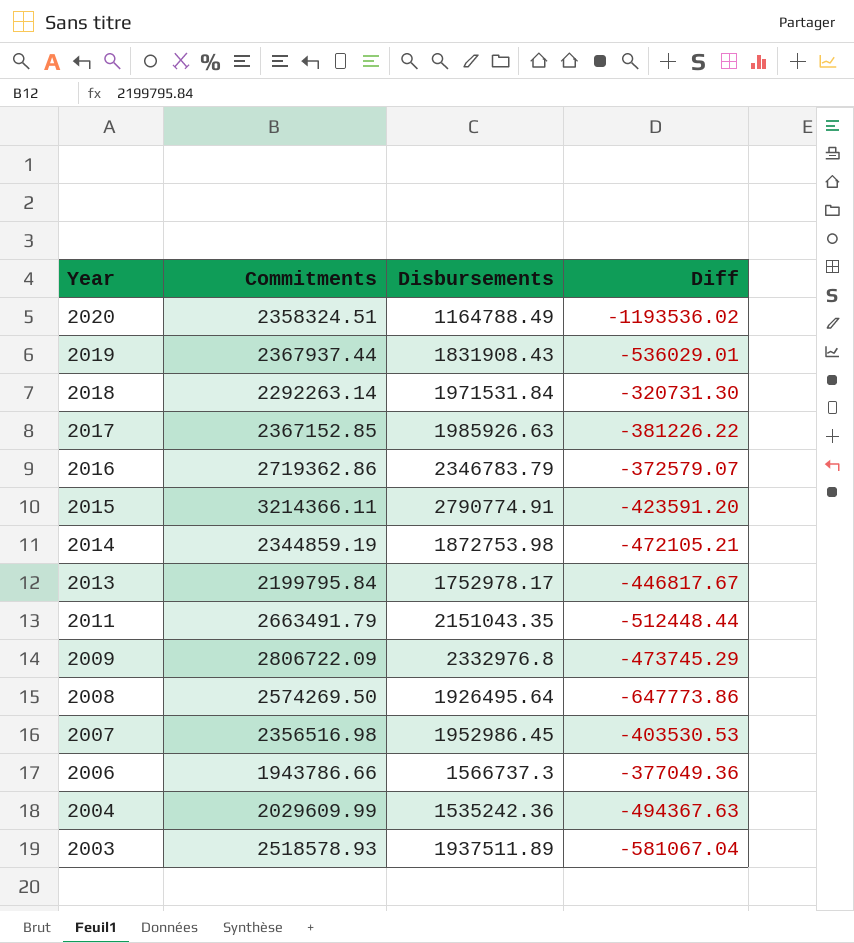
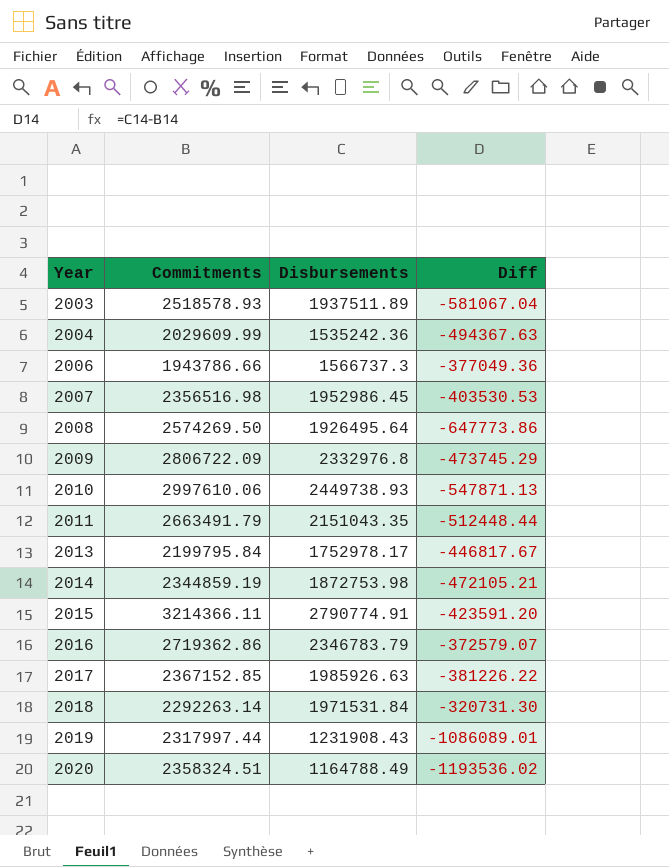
row order: Year descending -> Year ascending
row 2010: none -> 2997610.06 | 2449738.93 | -547871.13
2019 | Commitments: 2367937.44 -> 2317997.44
2019 | Disbursements: 1831908.43 -> 1231908.43
2019 | Diff: -536029.01 -> -1086089.01

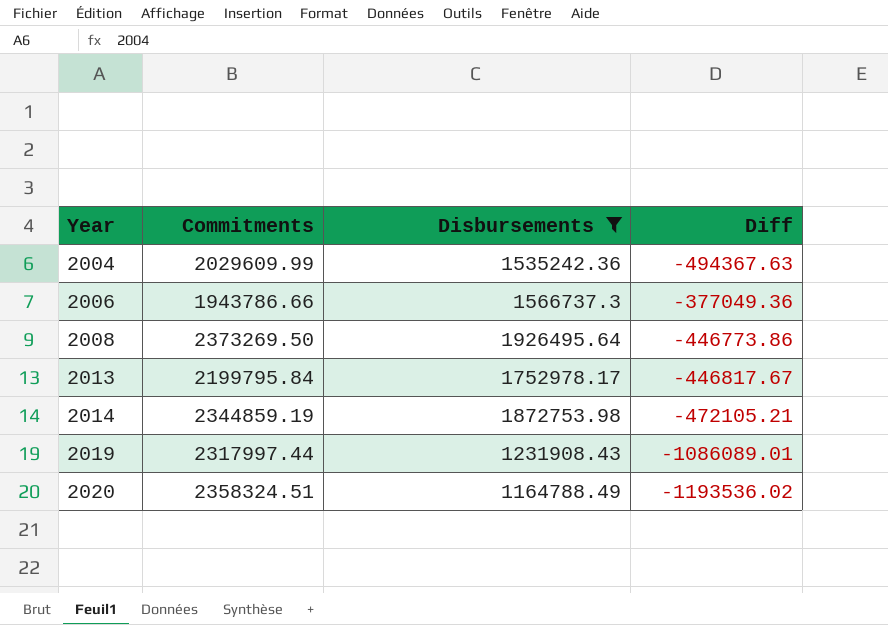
filter: none -> Disbursements <= 1926495.64
2008 | Commitments: 2574269.50 -> 2373269.50
2008 | Diff: -647773.86 -> -446773.86

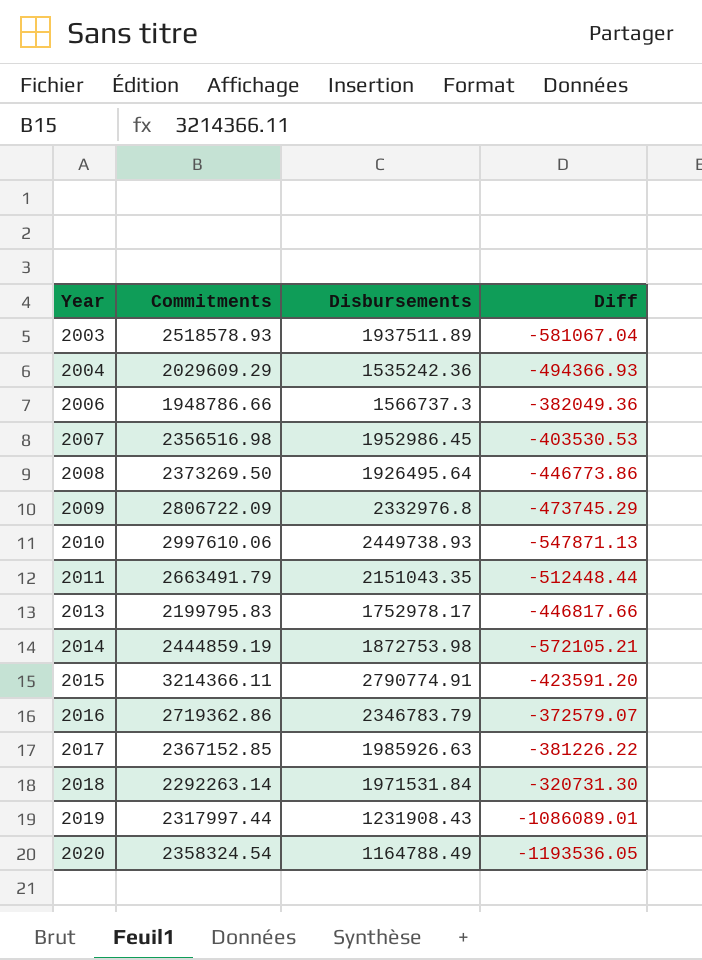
filter: Disbursements <= 1926495.64 -> none
2004 | Commitments: 2029609.99 -> 2029609.29
2004 | Diff: -494367.63 -> -494366.93
2006 | Commitments: 1943786.66 -> 1948786.66
2006 | Diff: -377049.36 -> -382049.36
2013 | Commitments: 2199795.84 -> 2199795.83
2013 | Diff: -446817.67 -> -446817.66
2014 | Commitments: 2344859.19 -> 2444859.19
2014 | Diff: -472105.21 -> -572105.21
2020 | Commitments: 2358324.51 -> 2358324.54
2020 | Diff: -1193536.02 -> -1193536.05

